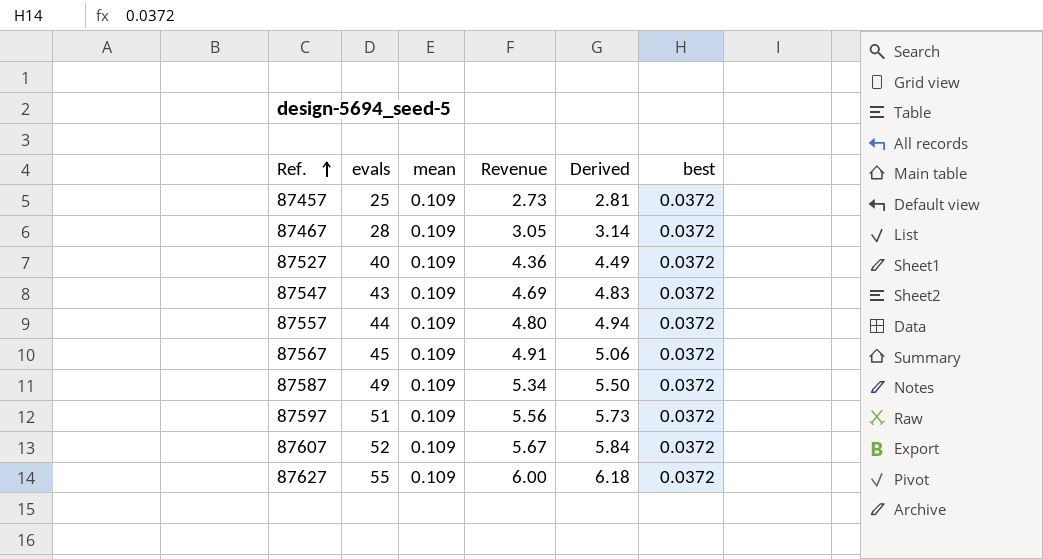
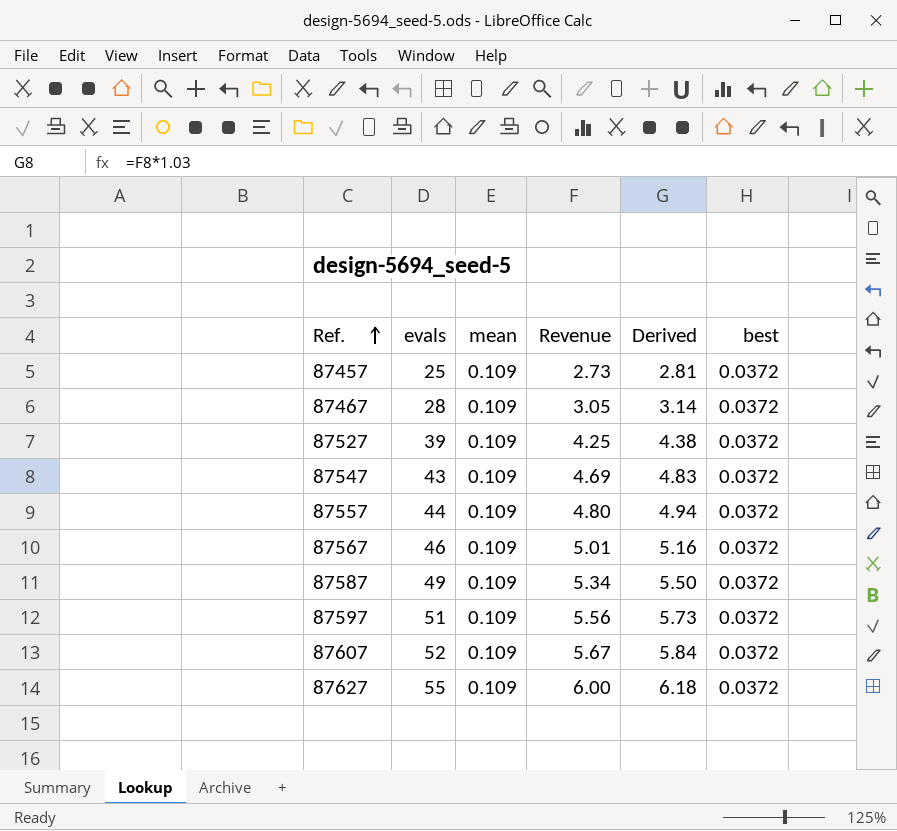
87527 | evals: 40 -> 39
87527 | Revenue: 4.36 -> 4.25
87527 | Derived: 4.49 -> 4.38
87567 | evals: 45 -> 46
87567 | Revenue: 4.91 -> 5.01
87567 | Derived: 5.06 -> 5.16

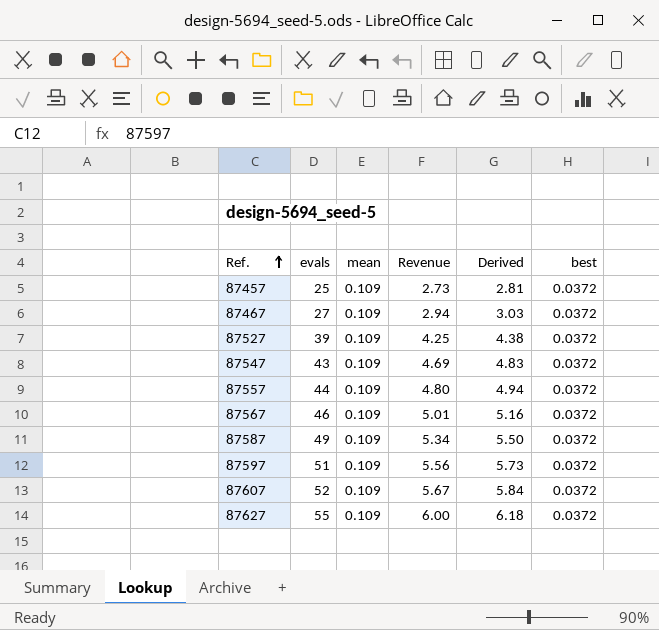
87467 | evals: 28 -> 27
87467 | Revenue: 3.05 -> 2.94
87467 | Derived: 3.14 -> 3.03

